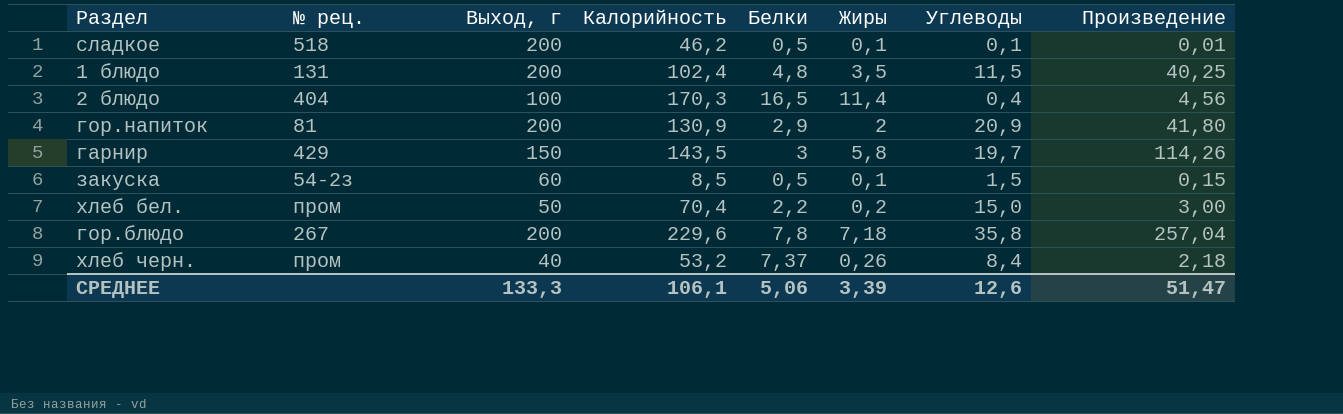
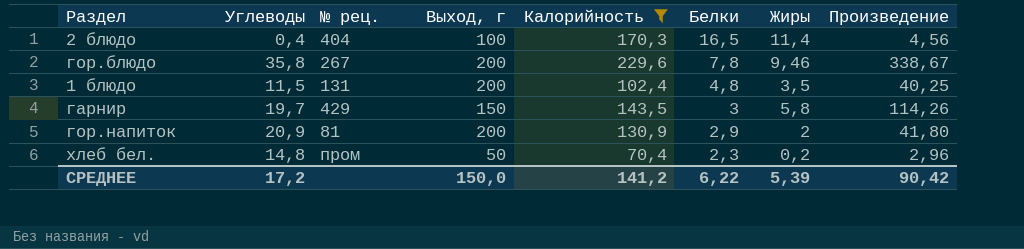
filter: none -> Калорийность >= 70,4
row order: none -> Белки descending
column Углеводы | position: 7 -> 2
гор.блюдо | Жиры: 7,18 -> 9,46
гор.блюдо | Произведение: 257,04 -> 338,67
хлеб бел. | Углеводы: 15,0 -> 14,8
хлеб бел. | Белки: 2,2 -> 2,3
хлеб бел. | Произведение: 3,00 -> 2,96
СРЕДНЕЕ | Углеводы: 12,6 -> 17,2
СРЕДНЕЕ | Выход, г: 133,3 -> 150,0
СРЕДНЕЕ | Калорийность: 106,1 -> 141,2
СРЕДНЕЕ | Белки: 5,06 -> 6,22
СРЕДНЕЕ | Жиры: 3,39 -> 5,39
СРЕДНЕЕ | Произведение: 51,47 -> 90,42

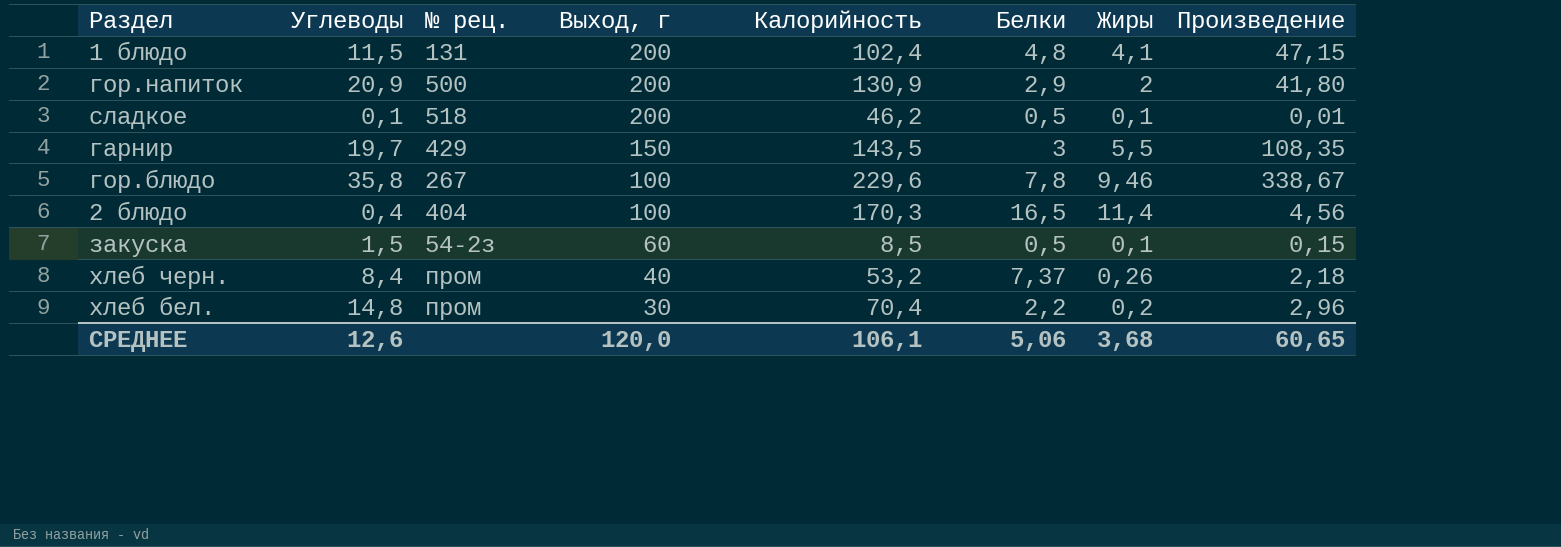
filter: Калорийность >= 70,4 -> none
row order: Белки descending -> Выход, г descending
1 блюдо | Жиры: 3,5 -> 4,1
1 блюдо | Произведение: 40,25 -> 47,15
гор.напиток | № рец.: 81 -> 500
гарнир | Жиры: 5,8 -> 5,5
гарнир | Произведение: 114,26 -> 108,35
гор.блюдо | Выход, г: 200 -> 100
хлеб бел. | Выход, г: 50 -> 30
хлеб бел. | Белки: 2,3 -> 2,2
СРЕДНЕЕ | Углеводы: 17,2 -> 12,6
СРЕДНЕЕ | Выход, г: 150,0 -> 120,0
СРЕДНЕЕ | Калорийность: 141,2 -> 106,1
СРЕДНЕЕ | Белки: 6,22 -> 5,06
СРЕДНЕЕ | Жиры: 5,39 -> 3,68
СРЕДНЕЕ | Произведение: 90,42 -> 60,65

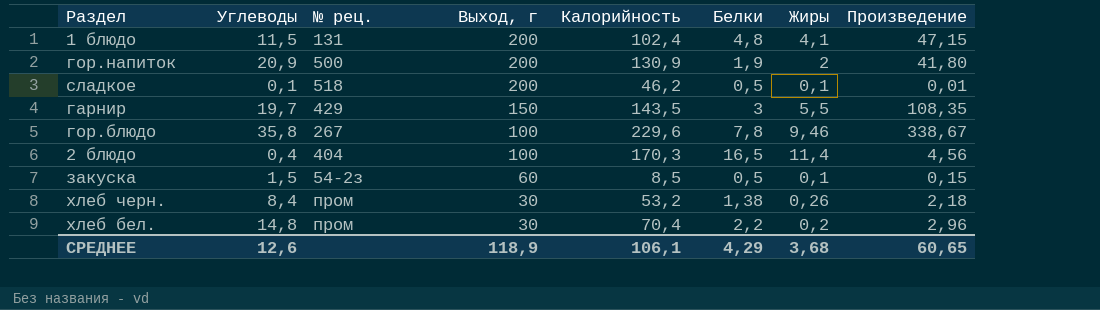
гор.напиток | Белки: 2,9 -> 1,9
хлеб черн. | Выход, г: 40 -> 30
хлеб черн. | Белки: 7,37 -> 1,38
СРЕДНЕЕ | Выход, г: 120,0 -> 118,9
СРЕДНЕЕ | Белки: 5,06 -> 4,29

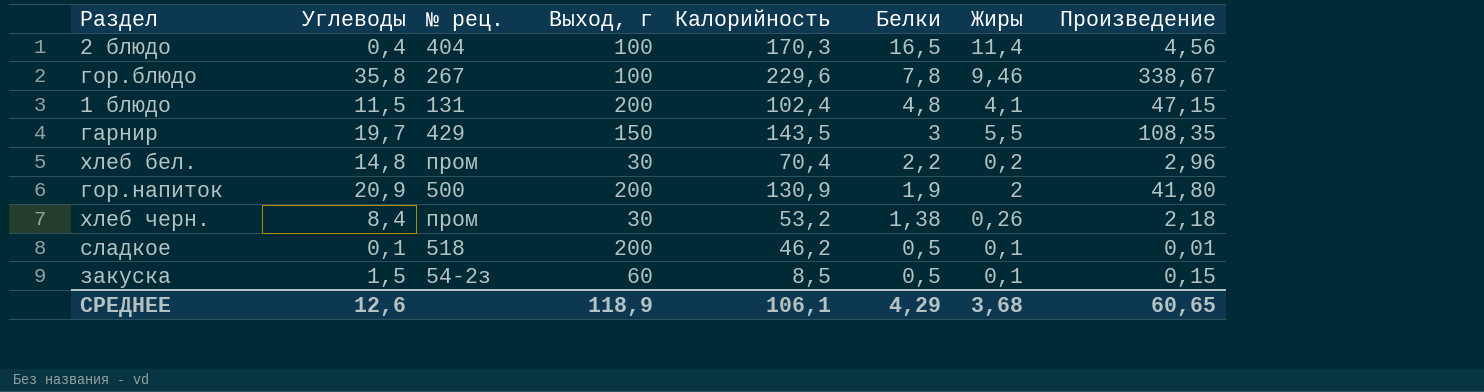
row order: Выход, г descending -> Белки descending

